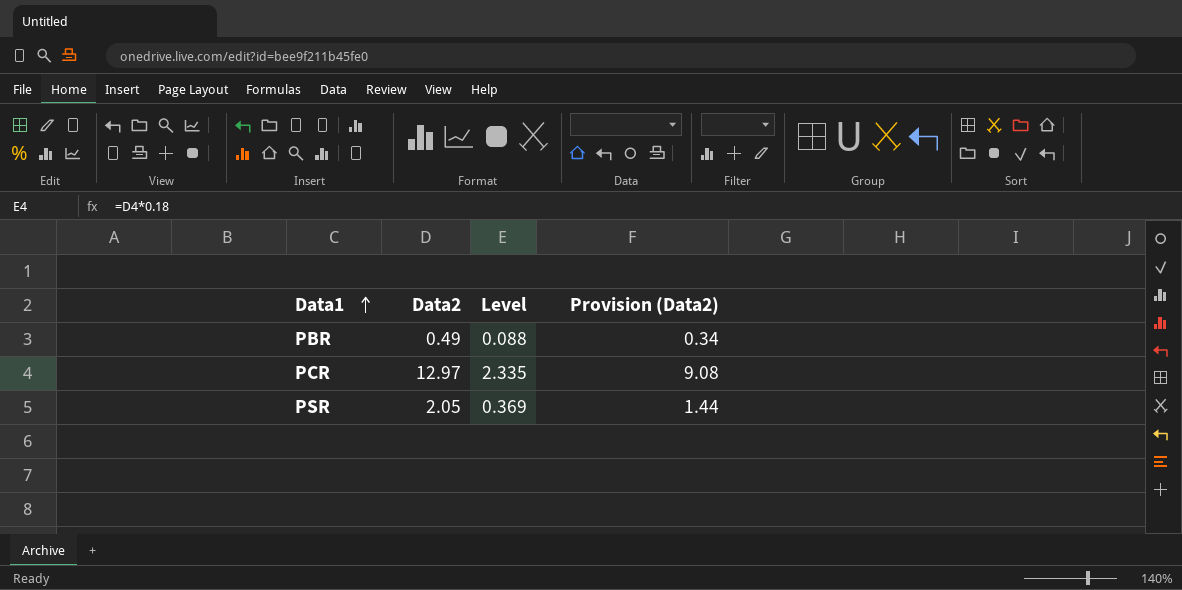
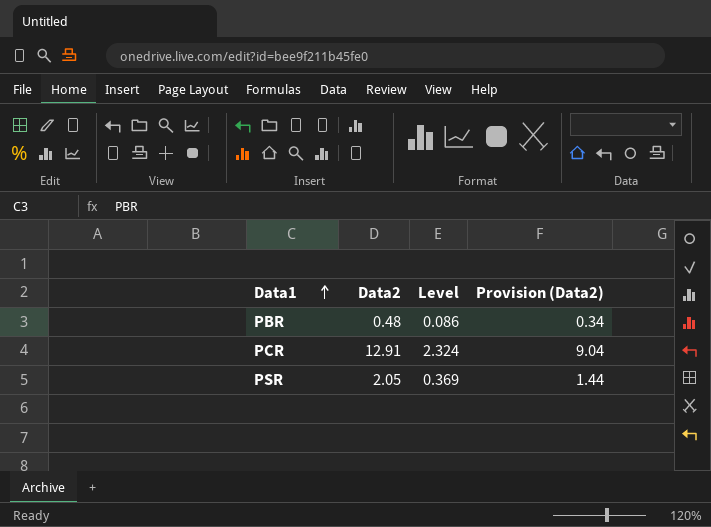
PBR | Data2: 0.49 -> 0.48
PBR | Level: 0.088 -> 0.086
PCR | Data2: 12.97 -> 12.91
PCR | Level: 2.335 -> 2.324
PCR | Provision (Data2): 9.08 -> 9.04

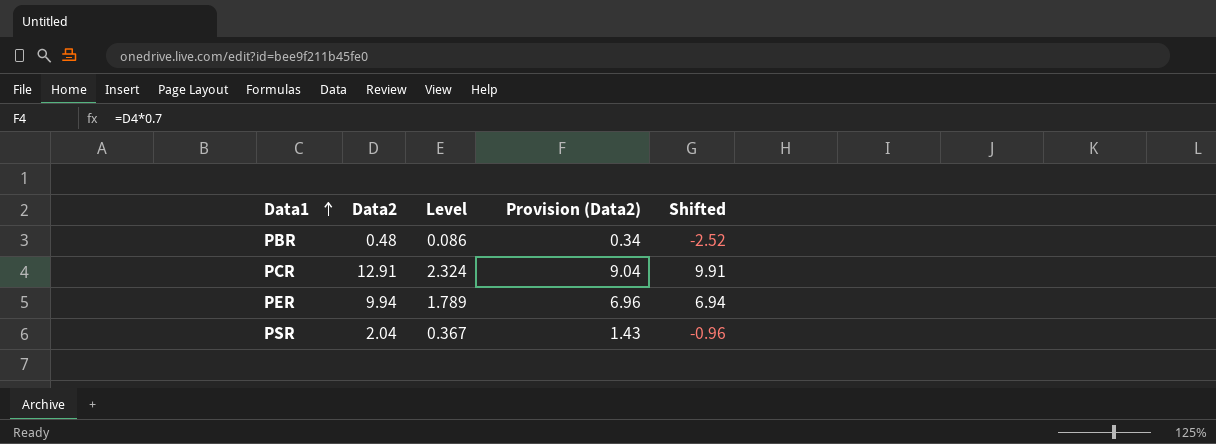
column Shifted | formula: none -> [Data2] - 3
row PER: none -> 9.94 | 1.789 | 6.96 | 6.94
PSR | Data2: 2.05 -> 2.04
PSR | Level: 0.369 -> 0.367
PSR | Provision (Data2): 1.44 -> 1.43

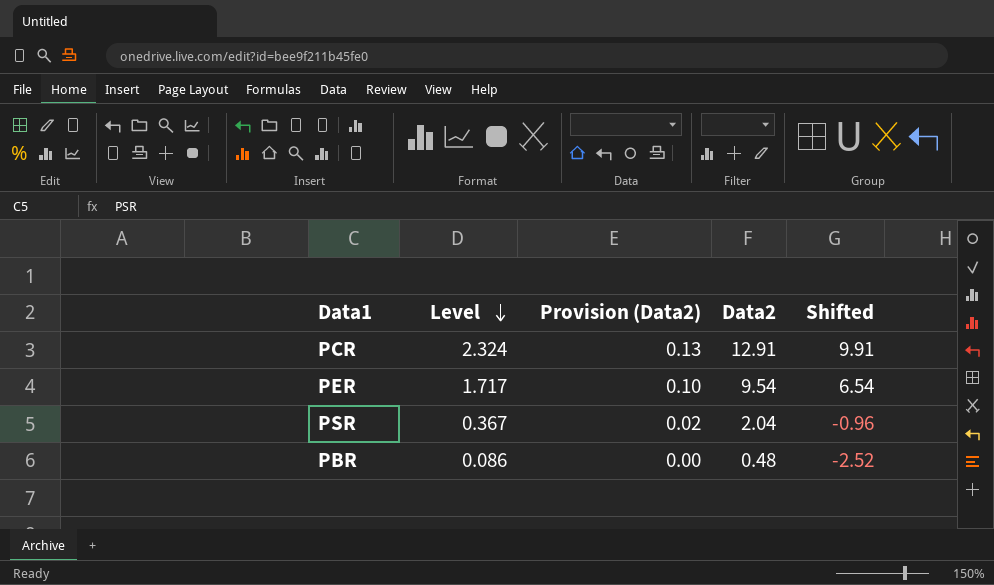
row order: Data1 ascending -> Level descending
column Provision (Data2) | formula: [Data2] * 0.7 -> [Data2] * 0.01
column Data2 | position: 2 -> 4
PER | Level: 1.789 -> 1.717
PER | Data2: 9.94 -> 9.54
PER | Shifted: 6.94 -> 6.54

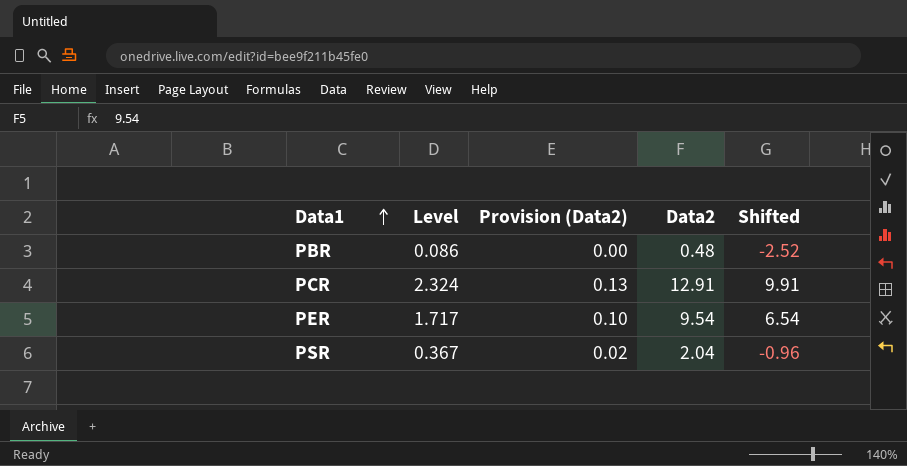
row order: Level descending -> Data1 ascending

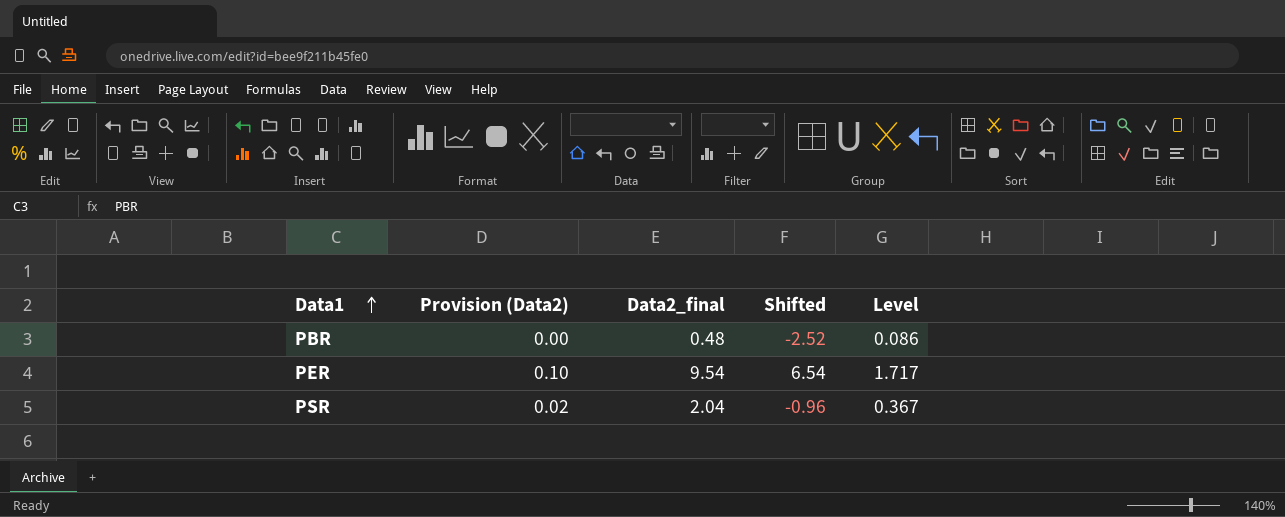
column name: Data2 -> Data2_final
column Level | position: 2 -> 5
row PCR: 2.324 | 0.13 | 12.91 | 9.91 -> none

